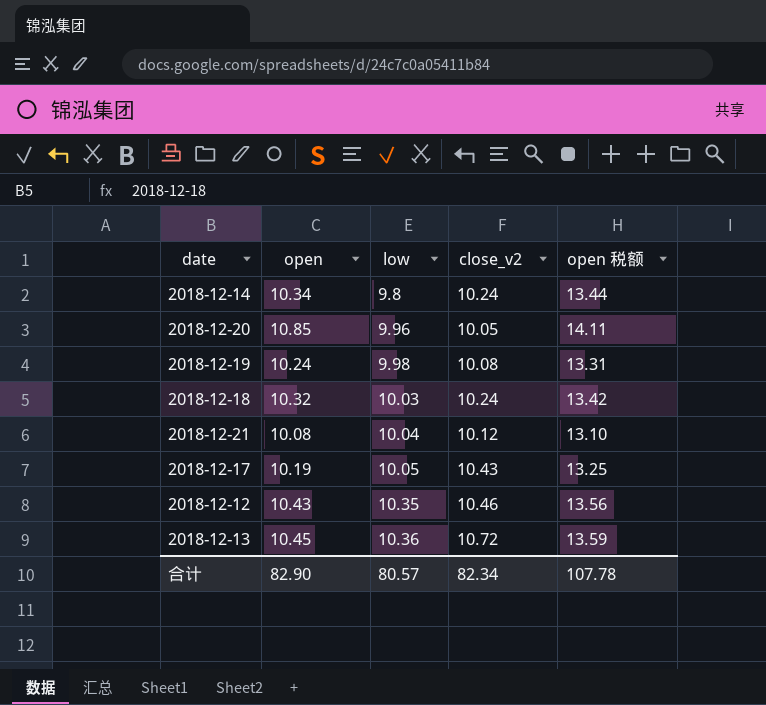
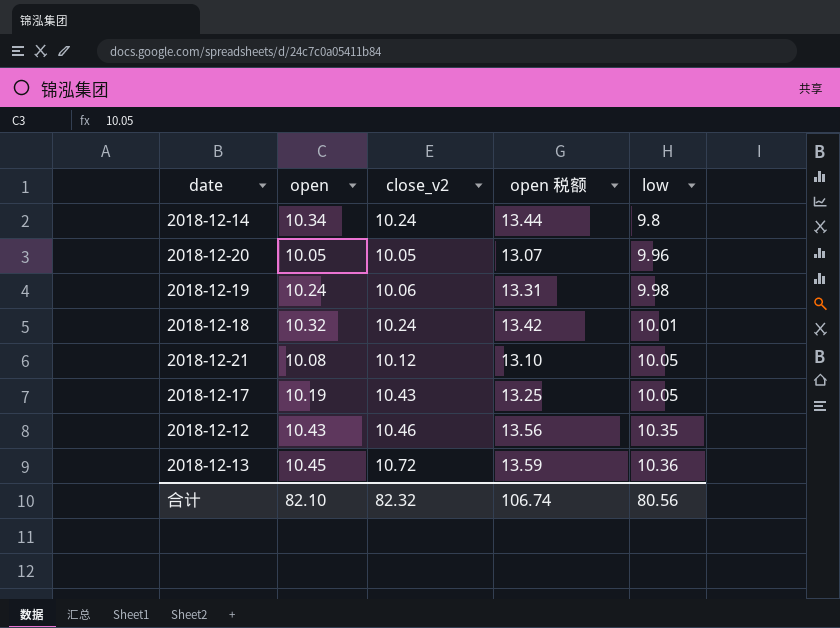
column low | position: 3 -> 5
2018-12-20 | open: 10.85 -> 10.05
2018-12-20 | open 税额: 14.11 -> 13.07
2018-12-19 | close_v2: 10.08 -> 10.06
2018-12-18 | low: 10.03 -> 10.01
2018-12-21 | low: 10.04 -> 10.05
合计 | open: 82.90 -> 82.10
合计 | close_v2: 82.34 -> 82.32
合计 | open 税额: 107.78 -> 106.74
合计 | low: 80.57 -> 80.56

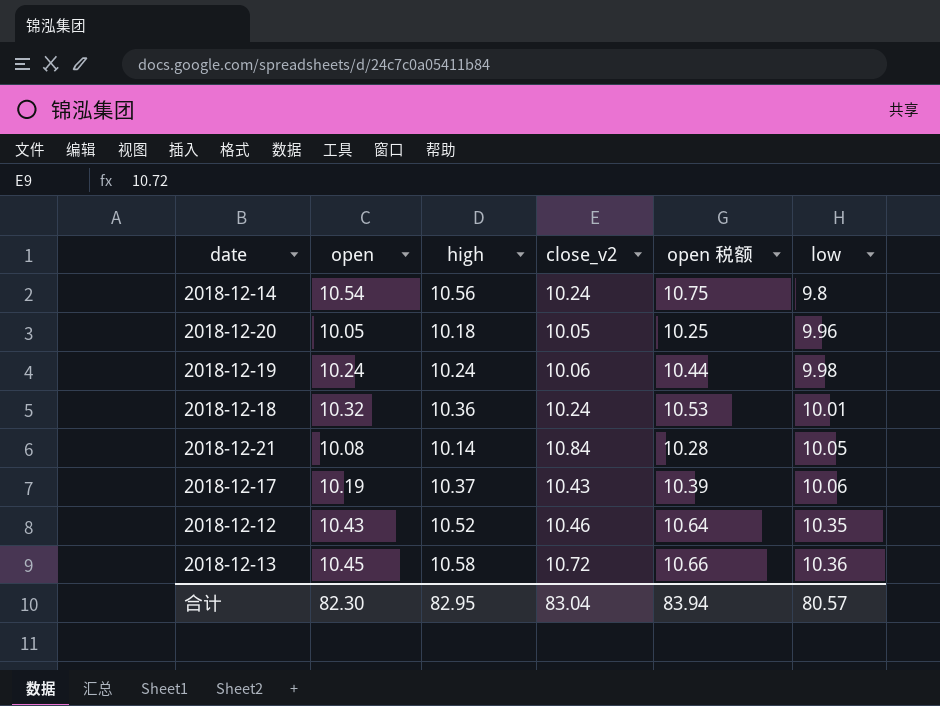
column high | position: none -> 3
column open 税额 | formula: [open] * 1.3 -> [open] * 1.02
2018-12-14 | open: 10.34 -> 10.54
2018-12-21 | close_v2: 10.12 -> 10.84
2018-12-17 | low: 10.05 -> 10.06
合计 | open: 82.10 -> 82.30
合计 | close_v2: 82.32 -> 83.04
合计 | open 税额: 106.74 -> 83.94
合计 | low: 80.56 -> 80.57

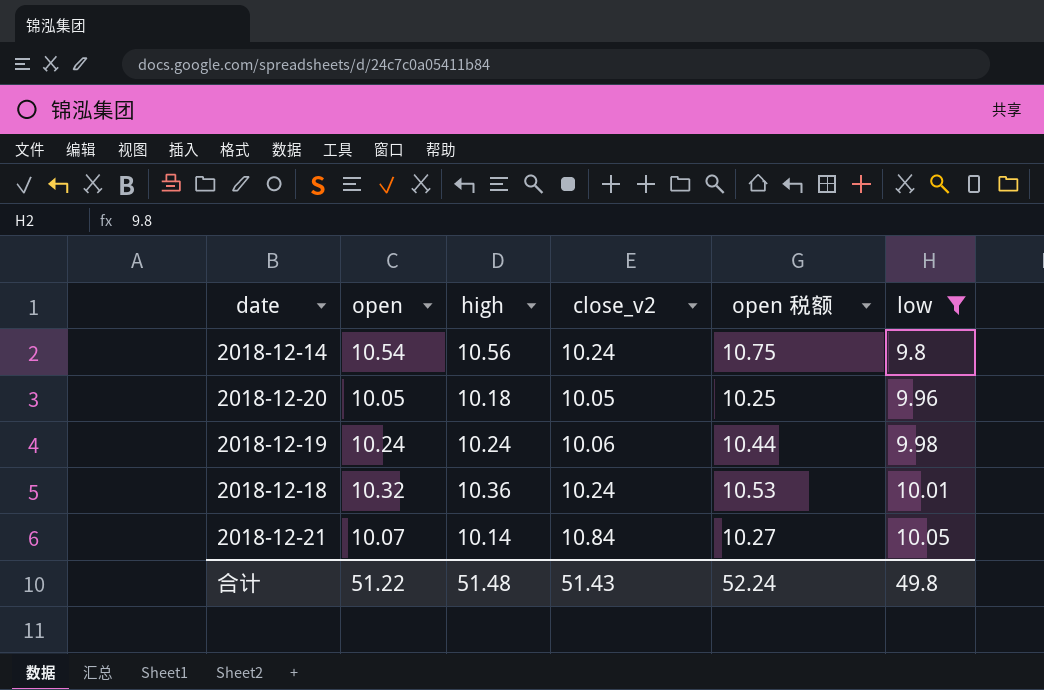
filter: none -> low <= 10.05
2018-12-21 | open: 10.08 -> 10.07
2018-12-21 | open 税额: 10.28 -> 10.27
合计 | open: 82.30 -> 51.22
合计 | high: 82.95 -> 51.48
合计 | close_v2: 83.04 -> 51.43
合计 | open 税额: 83.94 -> 52.24
合计 | low: 80.57 -> 49.8

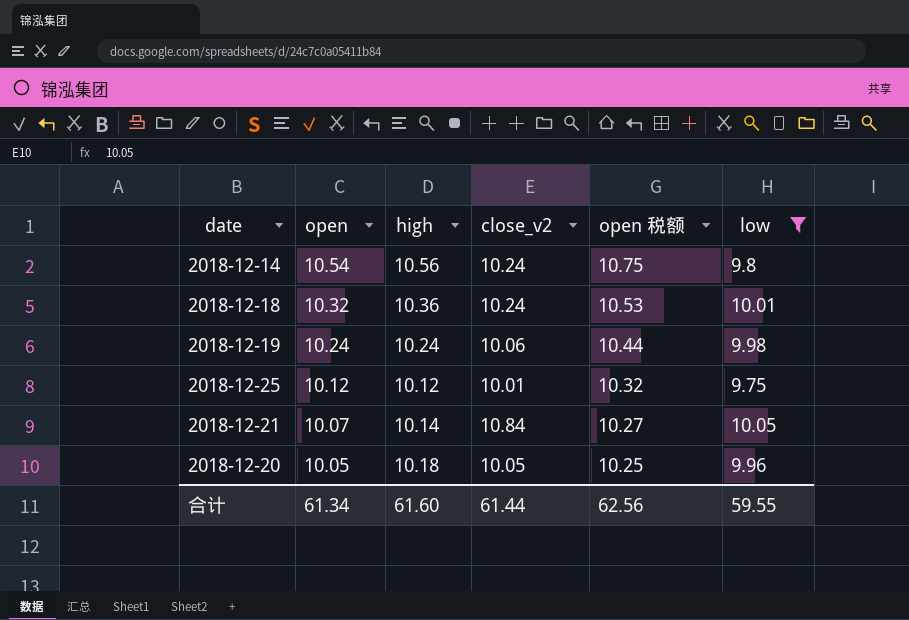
row order: low ascending -> open descending
row 2018-12-25: none -> 10.12 | 10.12 | 10.01 | 10.32 | 9.75
合计 | open: 51.22 -> 61.34
合计 | high: 51.48 -> 61.60
合计 | close_v2: 51.43 -> 61.44
合计 | open 税额: 52.24 -> 62.56
合计 | low: 49.8 -> 59.55

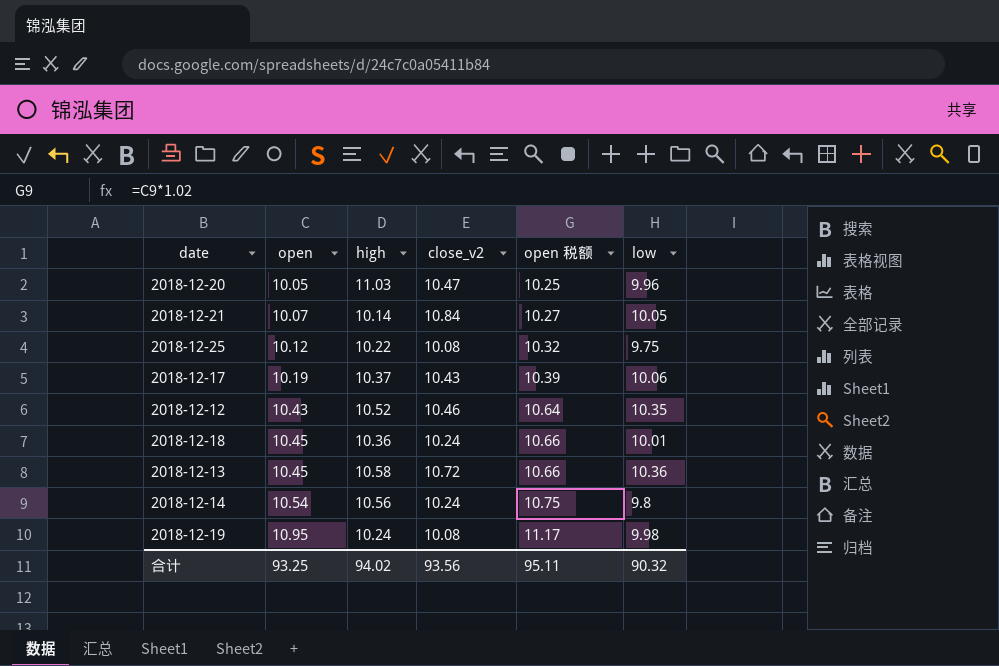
filter: low <= 10.05 -> none
row order: open descending -> open ascending
2018-12-20 | high: 10.18 -> 11.03
2018-12-20 | close_v2: 10.05 -> 10.47
2018-12-25 | high: 10.12 -> 10.22
2018-12-25 | close_v2: 10.01 -> 10.08
2018-12-18 | open: 10.32 -> 10.45
2018-12-18 | open 税额: 10.53 -> 10.66
2018-12-19 | open: 10.24 -> 10.95
2018-12-19 | close_v2: 10.06 -> 10.08
2018-12-19 | open 税额: 10.44 -> 11.17
合计 | open: 61.34 -> 93.25
合计 | high: 61.60 -> 94.02
合计 | close_v2: 61.44 -> 93.56
合计 | open 税额: 62.56 -> 95.11
合计 | low: 59.55 -> 90.32

